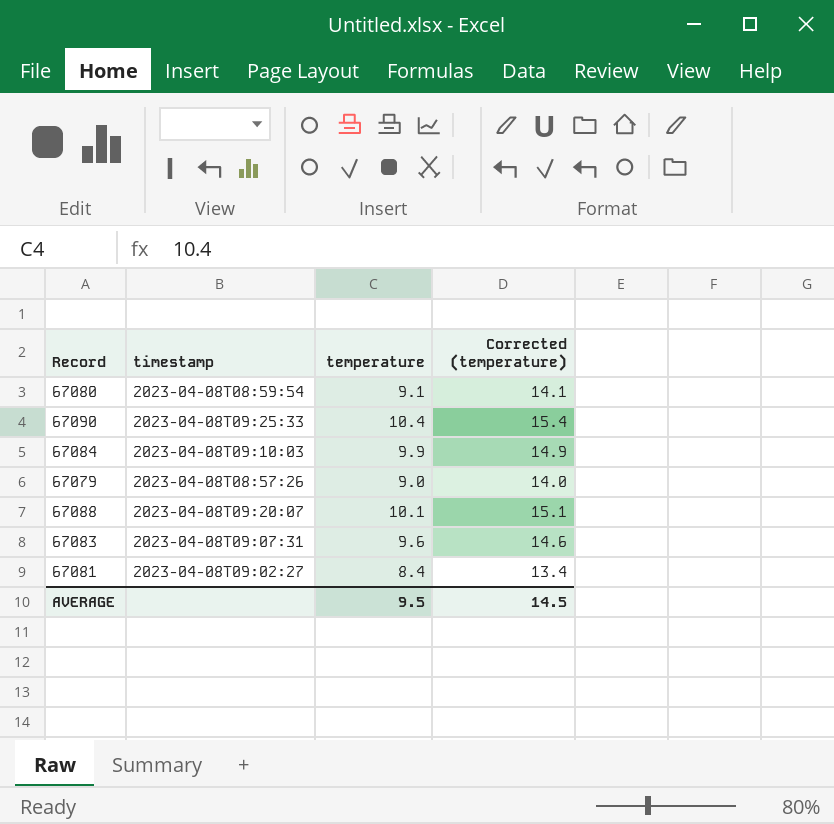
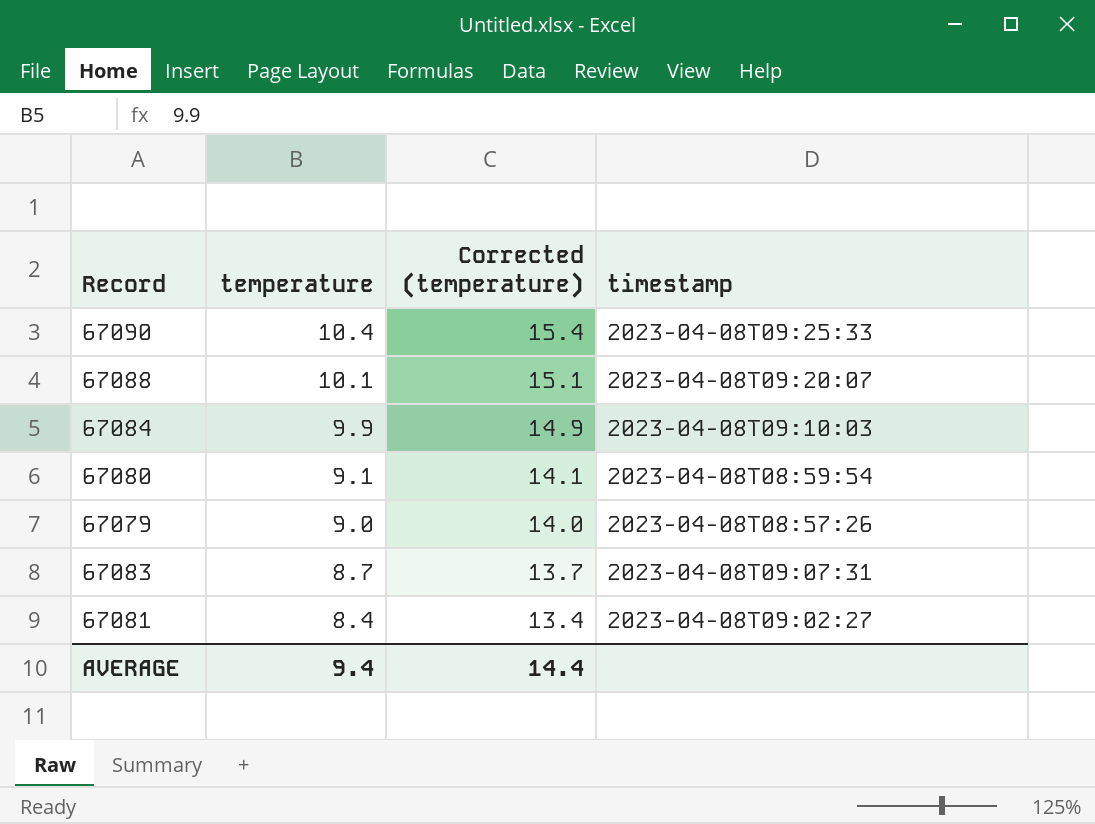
row order: none -> temperature descending
column timestamp | position: 2 -> 4
67083 | temperature: 9.6 -> 8.7
67083 | Corrected (temperature): 14.6 -> 13.7
AVERAGE | temperature: 9.5 -> 9.4
AVERAGE | Corrected (temperature): 14.5 -> 14.4

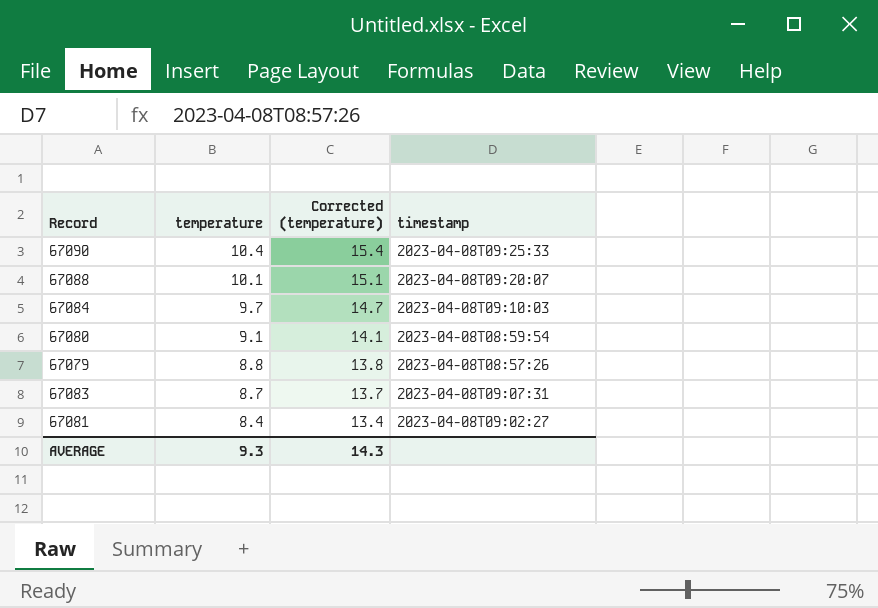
67084 | temperature: 9.9 -> 9.7
67084 | Corrected (temperature): 14.9 -> 14.7
67079 | temperature: 9.0 -> 8.8
67079 | Corrected (temperature): 14.0 -> 13.8
AVERAGE | temperature: 9.4 -> 9.3
AVERAGE | Corrected (temperature): 14.4 -> 14.3

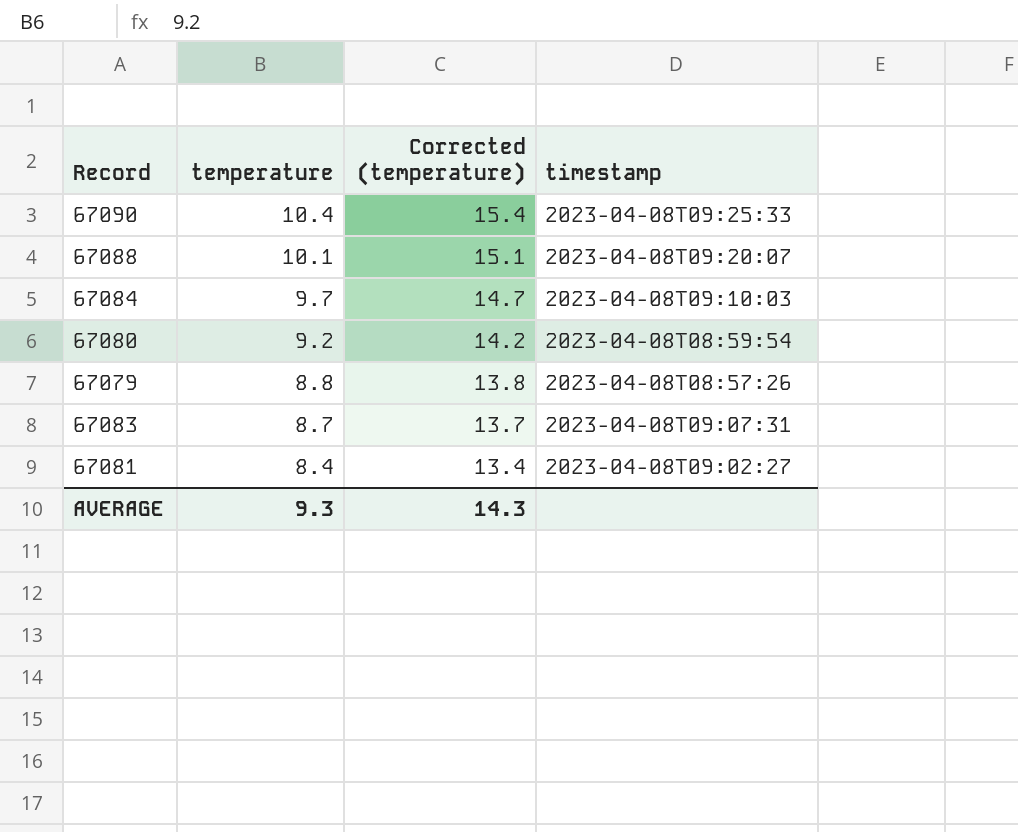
67080 | temperature: 9.1 -> 9.2
67080 | Corrected (temperature): 14.1 -> 14.2

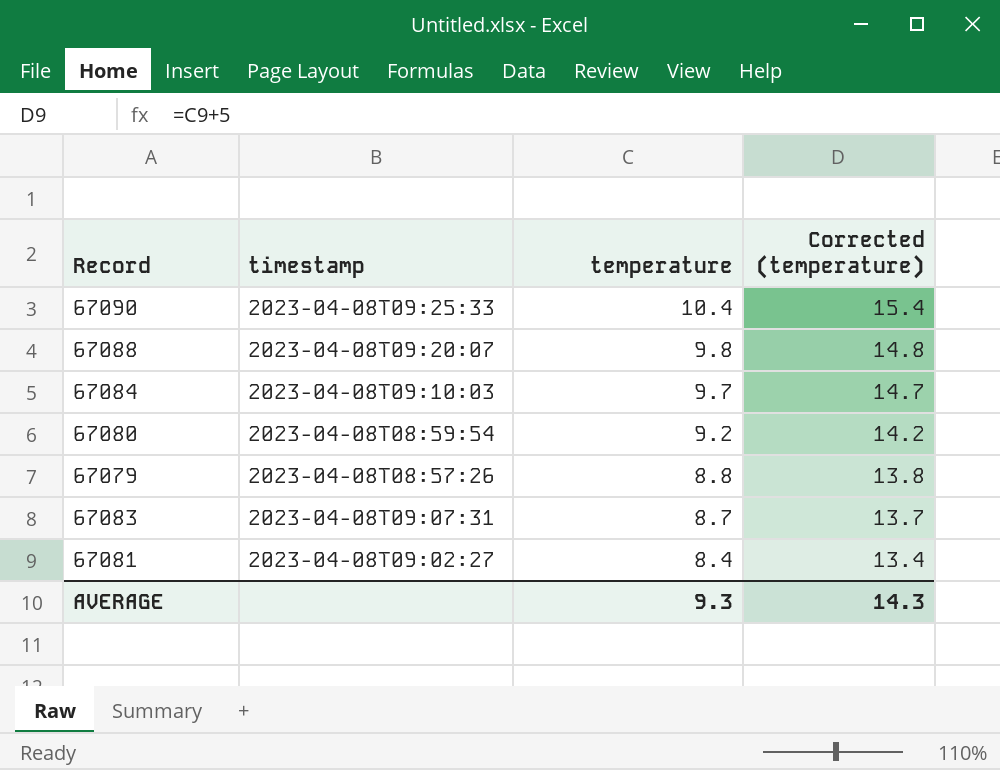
column timestamp | position: 4 -> 2
67088 | temperature: 10.1 -> 9.8
67088 | Corrected (temperature): 15.1 -> 14.8

